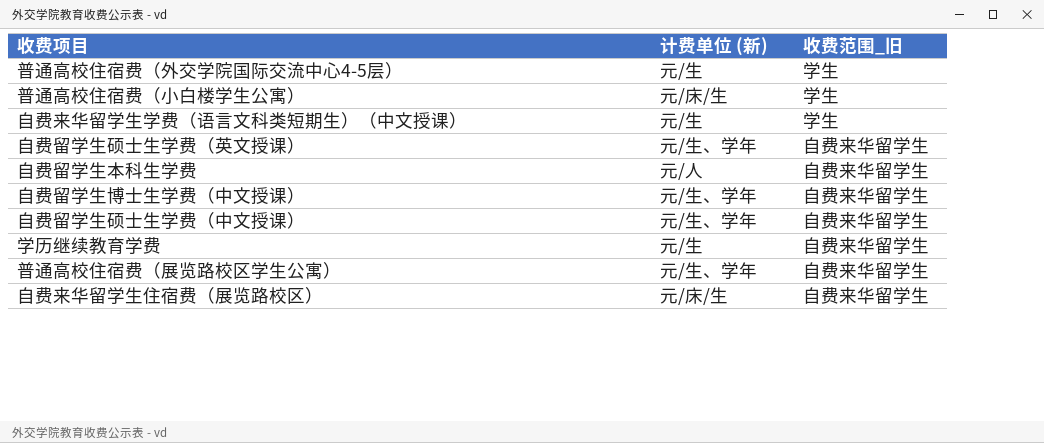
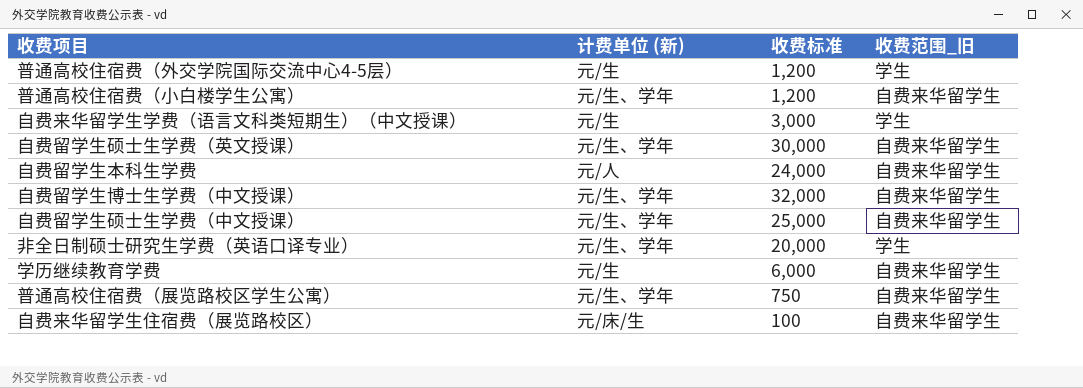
column 收费标准 | position: none -> 3
普通高校住宿费（小白楼学生公寓） | 计费单位 (新): 元/床/生 -> 元/生、学年
普通高校住宿费（小白楼学生公寓） | 收费范围_旧: 学生 -> 自费来华留学生
row 非全日制硕士研究生学费（英语口译专业）: none -> 元/生、学年 | 20,000 | 学生

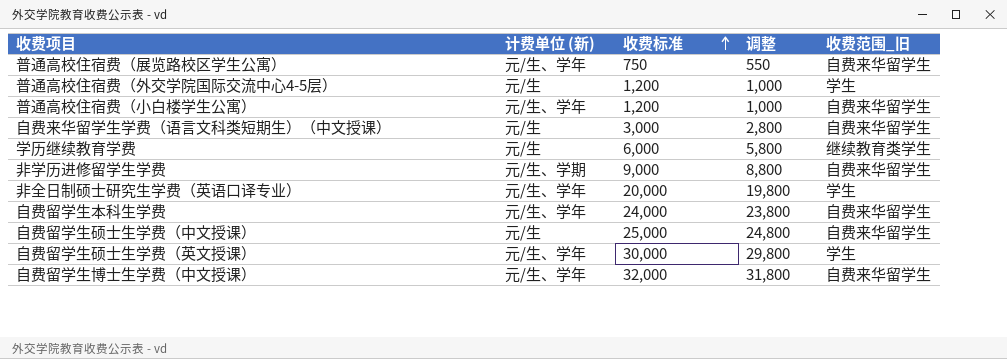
row order: none -> 收费标准 ascending
column 调整 | formula: none -> [收费标准] - 200
row 自费来华留学生住宿费（展览路校区）: 元/床/生 | 100 | 自费来华留学生 -> none
自费来华留学生学费（语言文科类短期生）（中文授课） | 收费范围_旧: 学生 -> 自费来华留学生
学历继续教育学费 | 收费范围_旧: 自费来华留学生 -> 继续教育类学生
row 非学历进修留学生学费: none -> 元/生、学期 | 9,000 | 8,800 | 自费来华留学生
自费留学生本科生学费 | 计费单位 (新): 元/人 -> 元/生、学年
自费留学生硕士生学费（中文授课） | 计费单位 (新): 元/生、学年 -> 元/生
自费留学生硕士生学费（英文授课） | 收费范围_旧: 自费来华留学生 -> 学生

